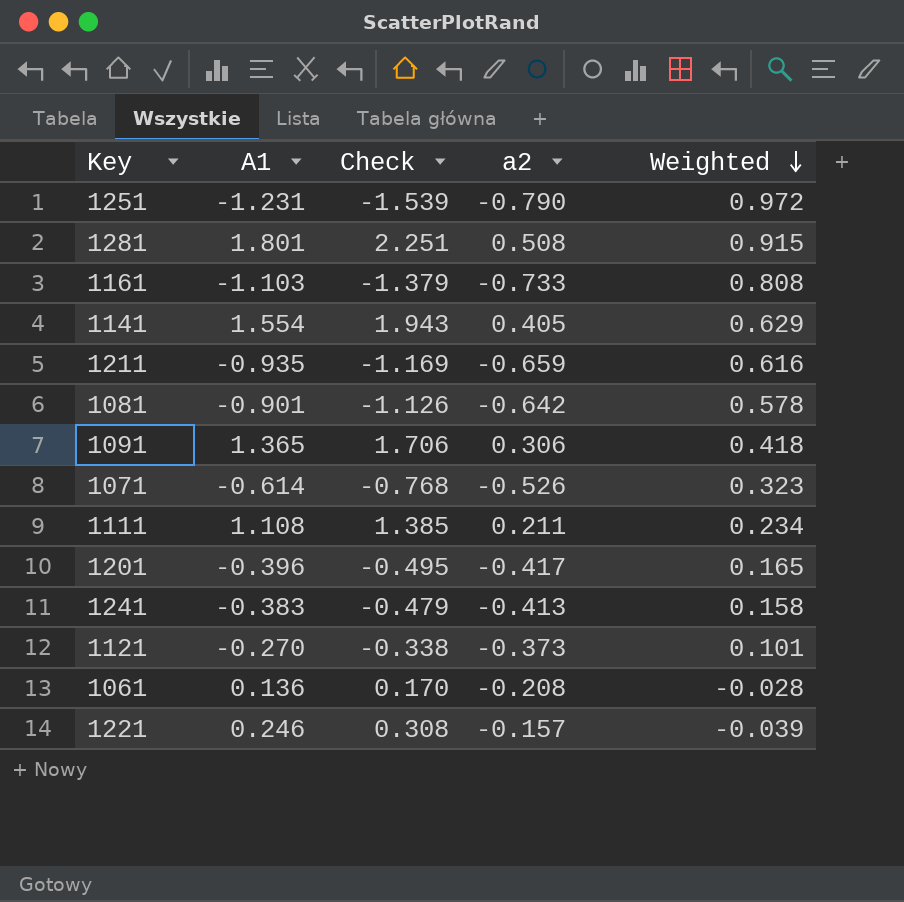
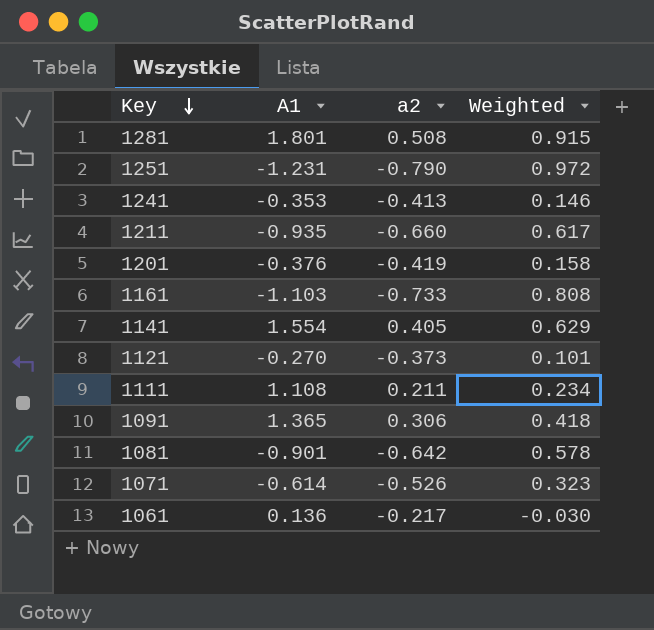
row order: Weighted descending -> Key descending
column Check | formula: [A1] * 1.25 -> none
row 1221: 0.246 | 0.308 | -0.157 | -0.039 -> none
1241 | A1: -0.383 -> -0.353
1241 | Weighted: 0.158 -> 0.146
1211 | a2: -0.659 -> -0.660
1211 | Weighted: 0.616 -> 0.617
1201 | A1: -0.396 -> -0.376
1201 | a2: -0.417 -> -0.419
1201 | Weighted: 0.165 -> 0.158
1061 | a2: -0.208 -> -0.217
1061 | Weighted: -0.028 -> -0.030

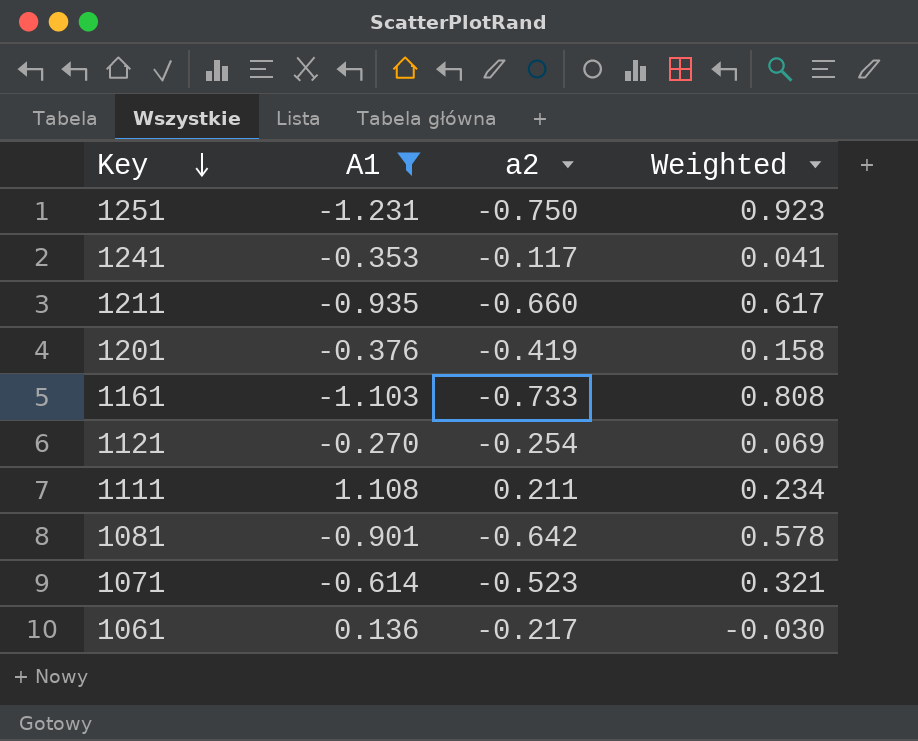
filter: none -> A1 <= 1.108
1251 | a2: -0.790 -> -0.750
1251 | Weighted: 0.972 -> 0.923
1241 | a2: -0.413 -> -0.117
1241 | Weighted: 0.146 -> 0.041
1121 | a2: -0.373 -> -0.254
1121 | Weighted: 0.101 -> 0.069
1071 | a2: -0.526 -> -0.523
1071 | Weighted: 0.323 -> 0.321

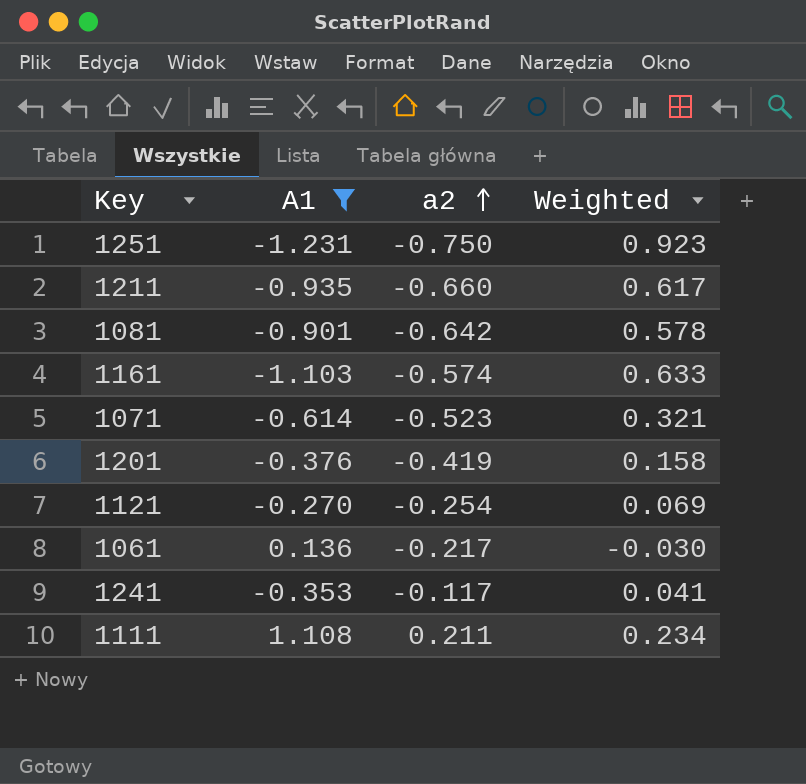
row order: Key descending -> a2 ascending
1161 | a2: -0.733 -> -0.574
1161 | Weighted: 0.808 -> 0.633

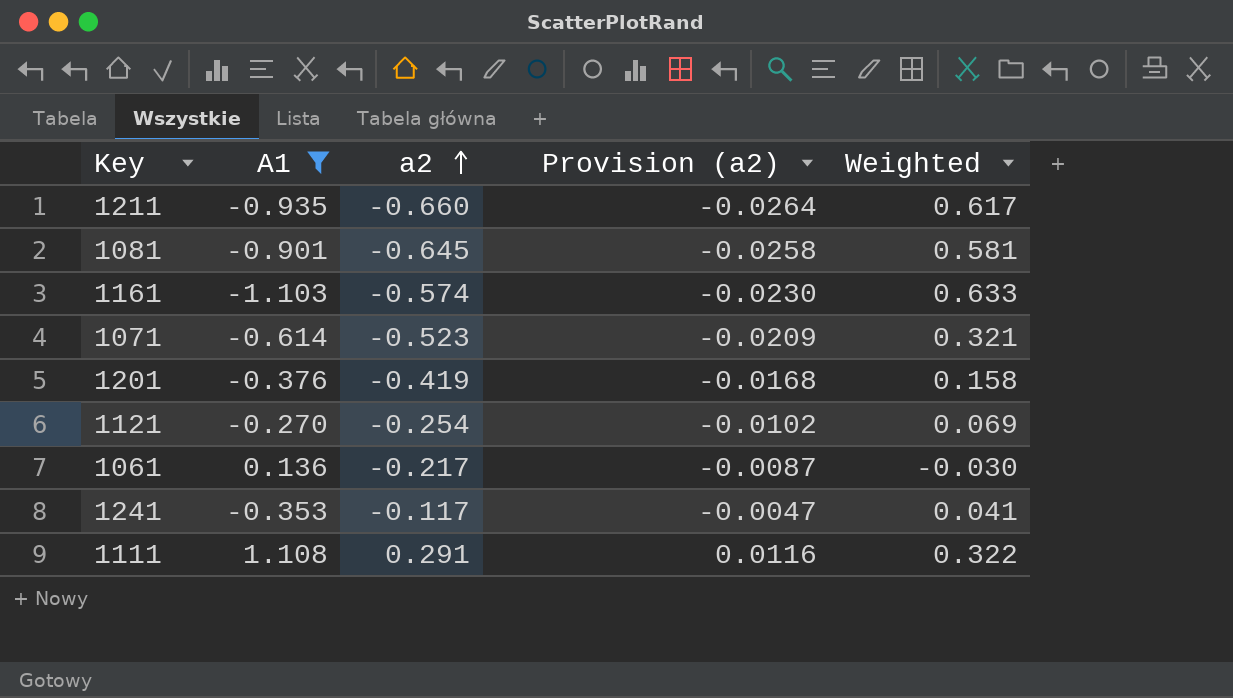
column Provision (a2) | formula: none -> [a2] * 0.04
row 1251: -1.231 | -0.750 | 0.923 -> none
1081 | a2: -0.642 -> -0.645
1081 | Weighted: 0.578 -> 0.581
1111 | a2: 0.211 -> 0.291
1111 | Weighted: 0.234 -> 0.322

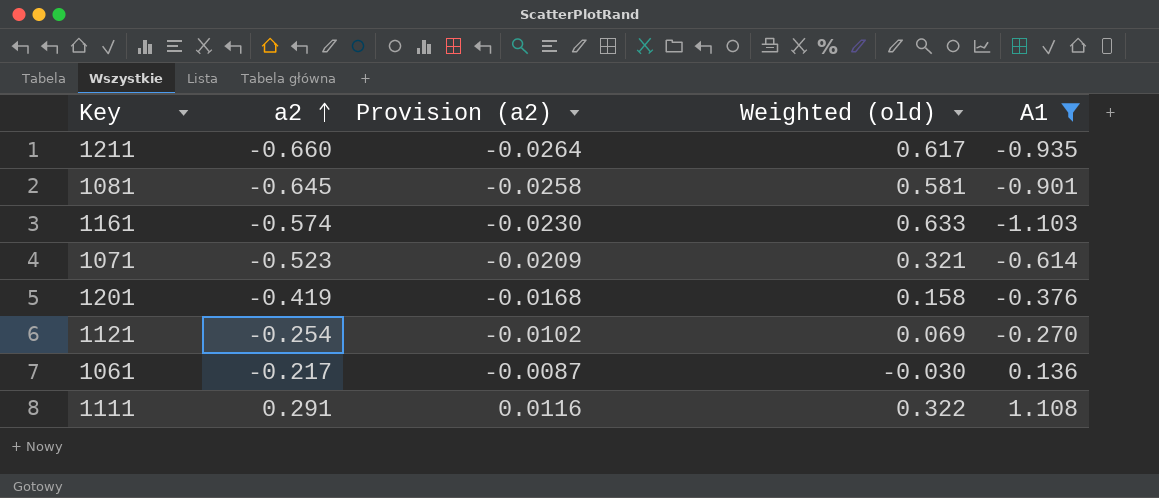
column name: Weighted -> Weighted (old)
column A1 | position: 2 -> 5
row 1241: -0.353 | -0.117 | -0.0047 | 0.041 -> none

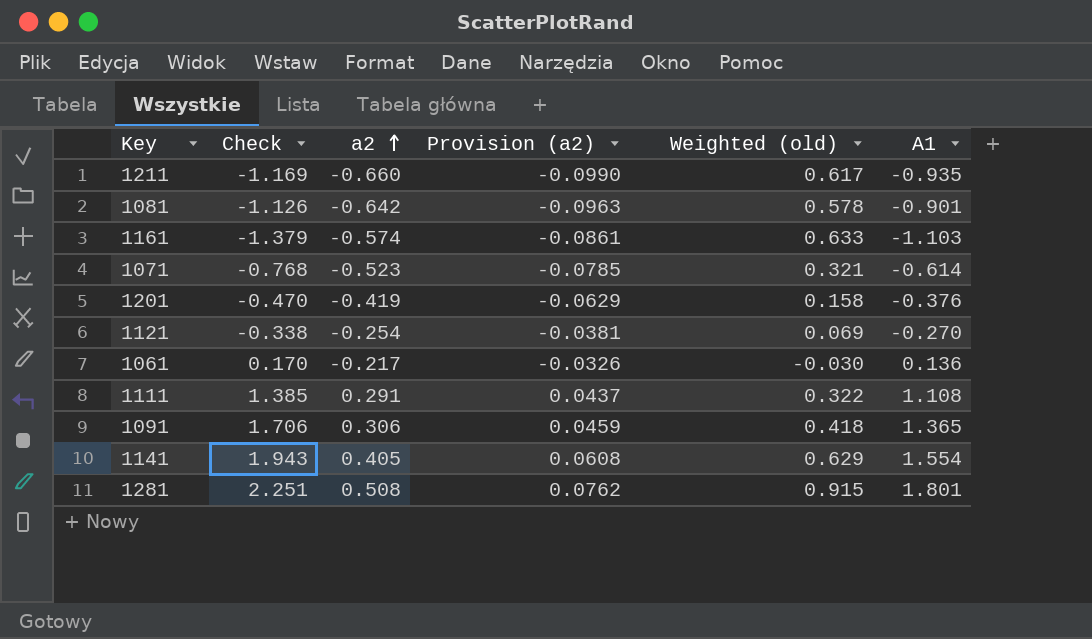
filter: A1 <= 1.108 -> none
column Check | formula: none -> [A1] * 1.25
column Provision (a2) | formula: [a2] * 0.04 -> [a2] * 0.15
1081 | a2: -0.645 -> -0.642
1081 | Weighted (old): 0.581 -> 0.578

